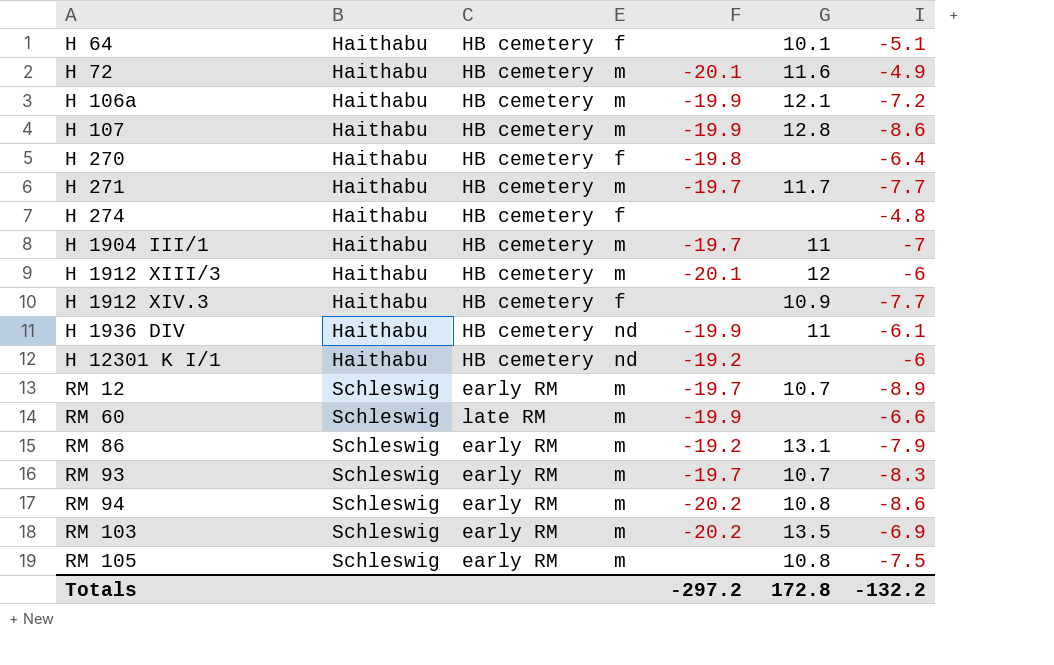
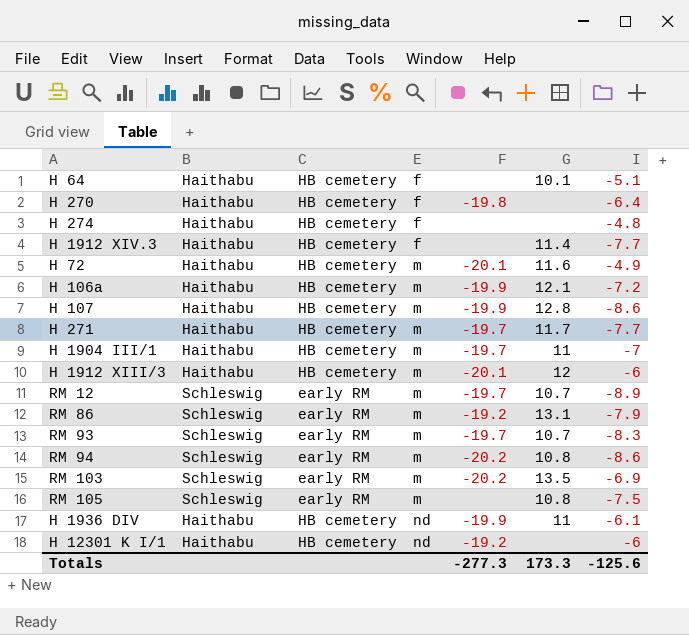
row order: A ascending -> E ascending
row RM 60: Schleswig | late RM | m | -19.9 | none | -6.6 -> none
H 1912 XIV.3 | G: 10.9 -> 11.4
Totals | F: -297.2 -> -277.3
Totals | G: 172.8 -> 173.3
Totals | I: -132.2 -> -125.6

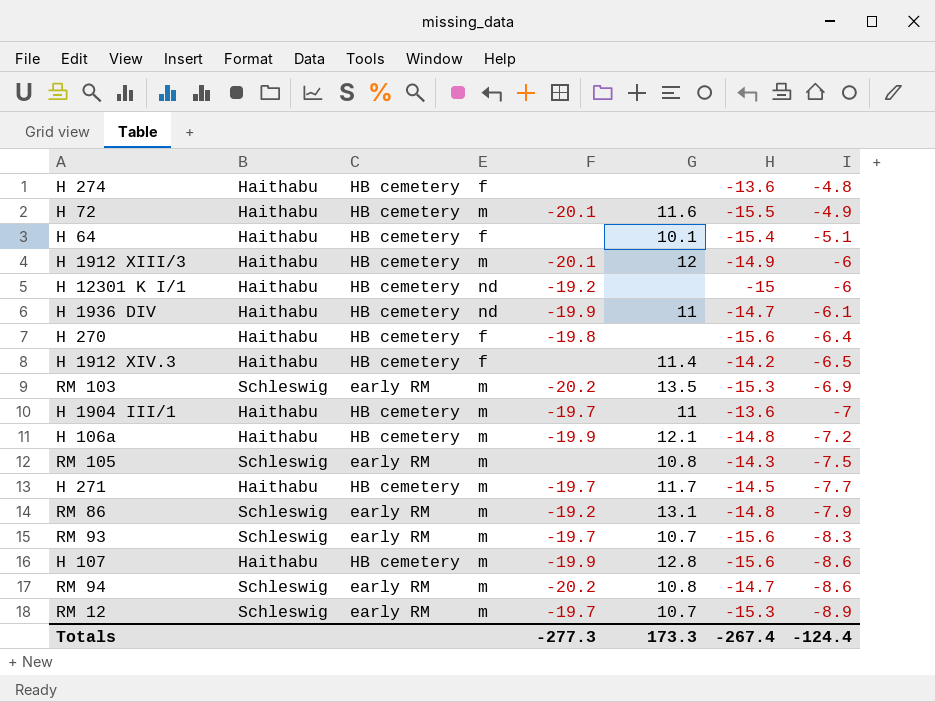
row order: E ascending -> I descending
column H | position: none -> 7
H 1912 XIV.3 | I: -7.7 -> -6.5
Totals | I: -125.6 -> -124.4

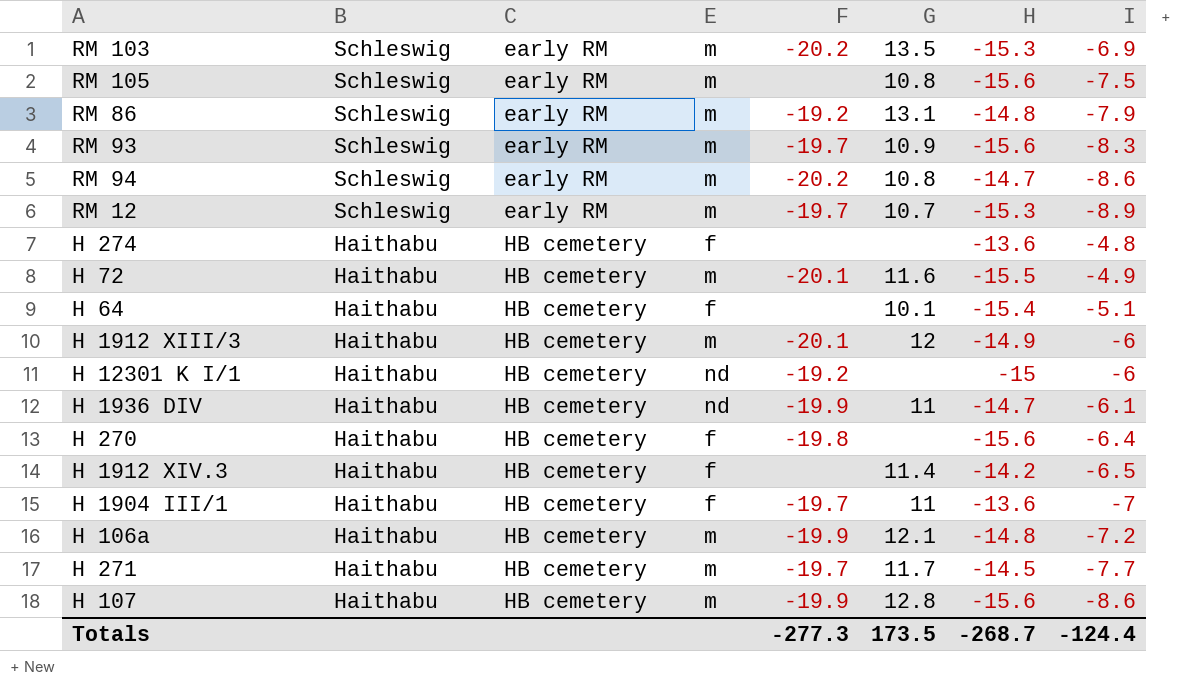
row order: I descending -> B descending
RM 105 | H: -14.3 -> -15.6
RM 93 | G: 10.7 -> 10.9
H 1904 III/1 | E: m -> f
Totals | G: 173.3 -> 173.5
Totals | H: -267.4 -> -268.7

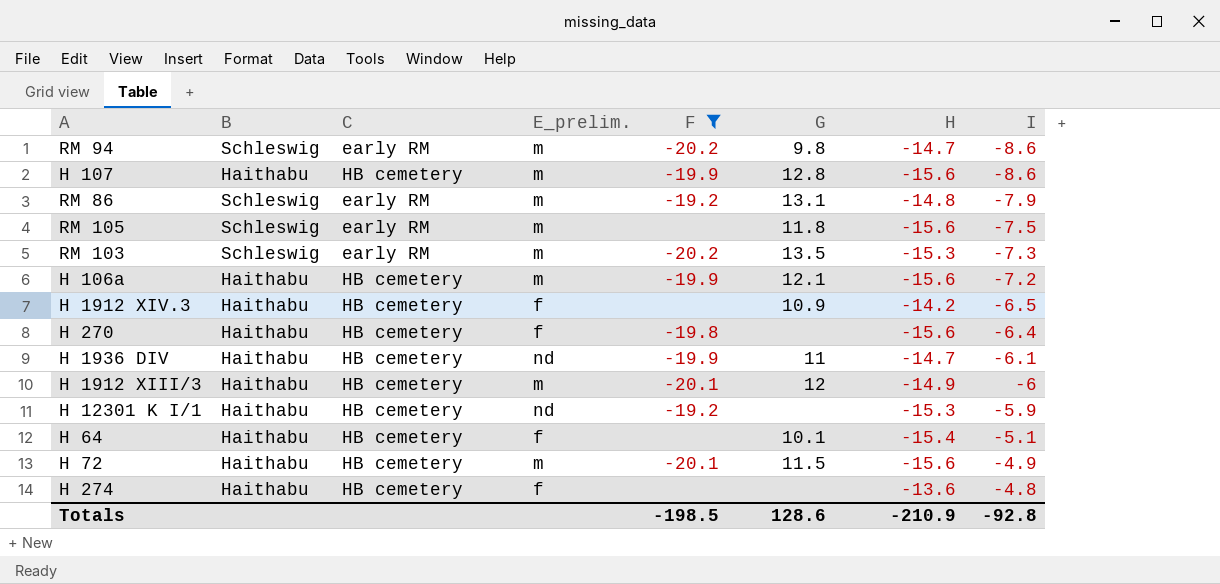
filter: none -> F != -19.7
row order: B descending -> I ascending
column name: E -> E_prelim.
RM 94 | G: 10.8 -> 9.8
RM 105 | G: 10.8 -> 11.8
RM 103 | I: -6.9 -> -7.3
H 106a | H: -14.8 -> -15.6
H 1912 XIV.3 | G: 11.4 -> 10.9
H 12301 K I/1 | H: -15 -> -15.3
H 12301 K I/1 | I: -6 -> -5.9
H 72 | G: 11.6 -> 11.5
H 72 | H: -15.5 -> -15.6
Totals | F: -277.3 -> -198.5
Totals | G: 173.5 -> 128.6
Totals | H: -268.7 -> -210.9
Totals | I: -124.4 -> -92.8

